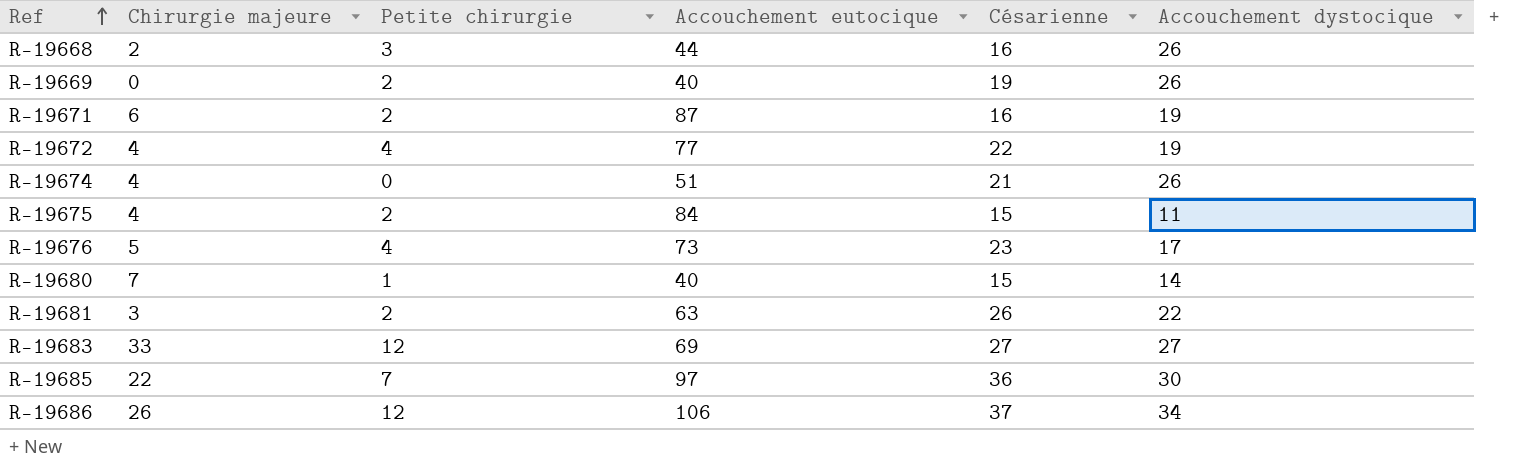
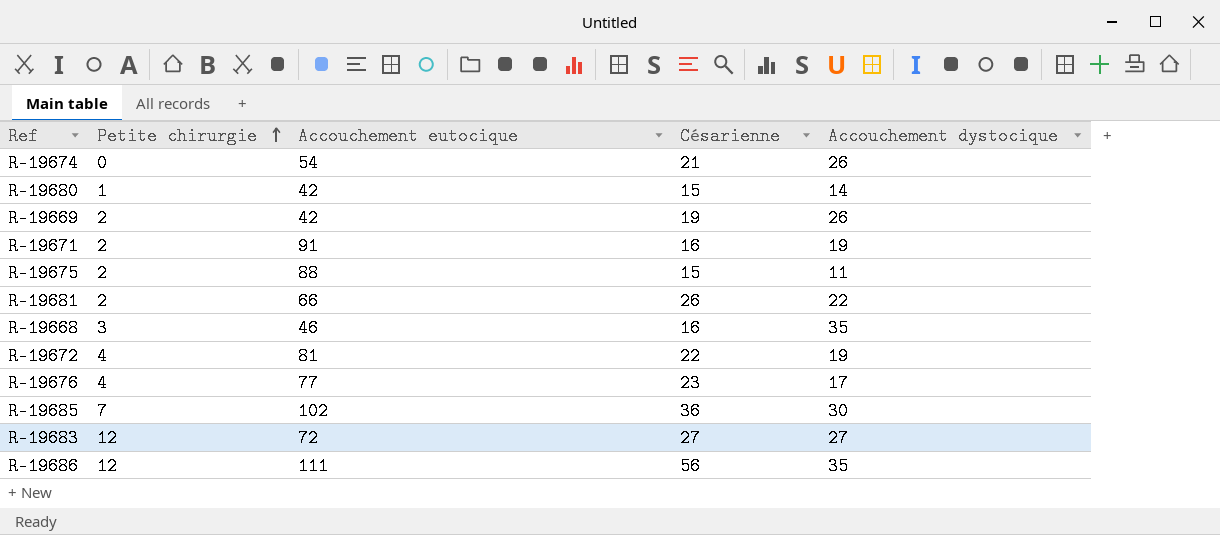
row order: Ref ascending -> Petite chirurgie ascending
column Chirurgie majeure | position: 2 -> none
R-19674 | Accouchement eutocique: 51 -> 54
R-19680 | Accouchement eutocique: 40 -> 42
R-19669 | Accouchement eutocique: 40 -> 42
R-19671 | Accouchement eutocique: 87 -> 91
R-19675 | Accouchement eutocique: 84 -> 88
R-19681 | Accouchement eutocique: 63 -> 66
R-19668 | Accouchement eutocique: 44 -> 46
R-19668 | Accouchement dystocique: 26 -> 35
R-19672 | Accouchement eutocique: 77 -> 81
R-19676 | Accouchement eutocique: 73 -> 77
R-19685 | Accouchement eutocique: 97 -> 102
R-19683 | Accouchement eutocique: 69 -> 72
R-19686 | Accouchement eutocique: 106 -> 111
R-19686 | Césarienne: 37 -> 56
R-19686 | Accouchement dystocique: 34 -> 35

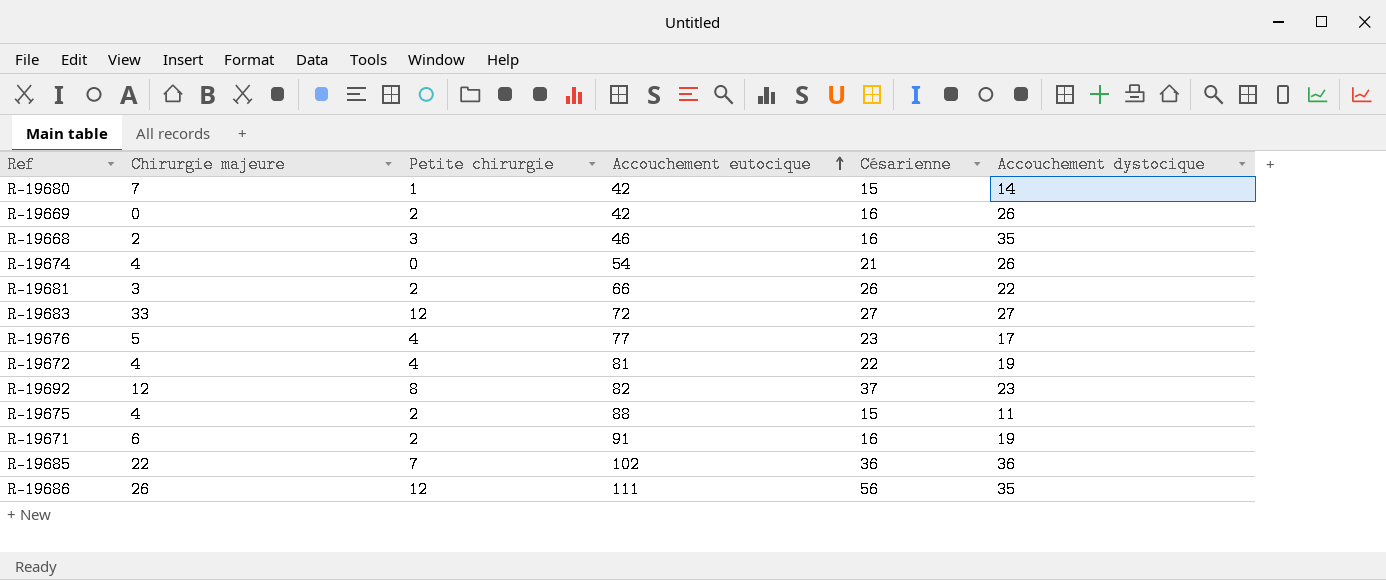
row order: Petite chirurgie ascending -> Accouchement eutocique ascending
column Chirurgie majeure | position: none -> 2
R-19669 | Césarienne: 19 -> 16
row R-19692: none -> 12 | 8 | 82 | 37 | 23
R-19685 | Accouchement dystocique: 30 -> 36

